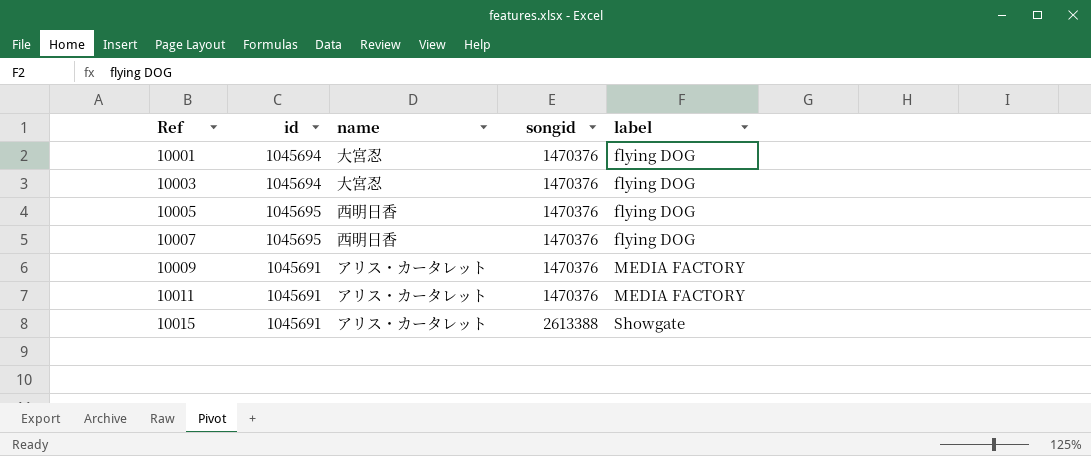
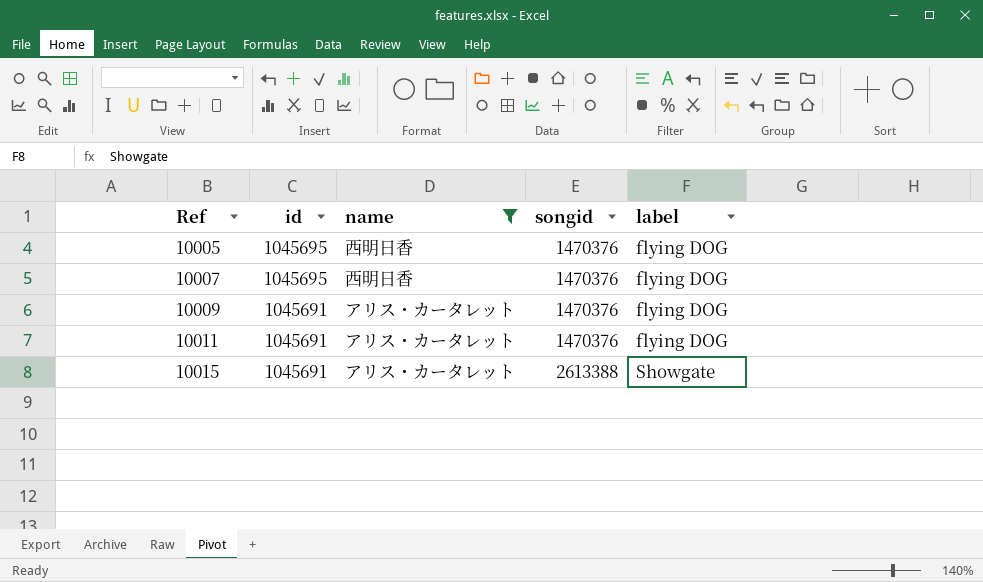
filter: none -> name != 大宮忍
10009 | label: MEDIA FACTORY -> flying DOG
10011 | label: MEDIA FACTORY -> flying DOG

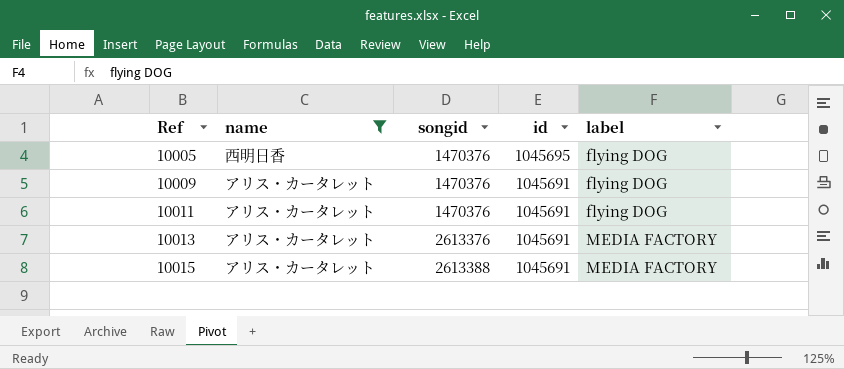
column id | position: 2 -> 4
row 10007: 1045695 | 西明日香 | 1470376 | flying DOG -> none
row 10013: none -> アリス・カータレット | 2613376 | 1045691 | MEDIA FACTORY
10015 | label: Showgate -> MEDIA FACTORY

